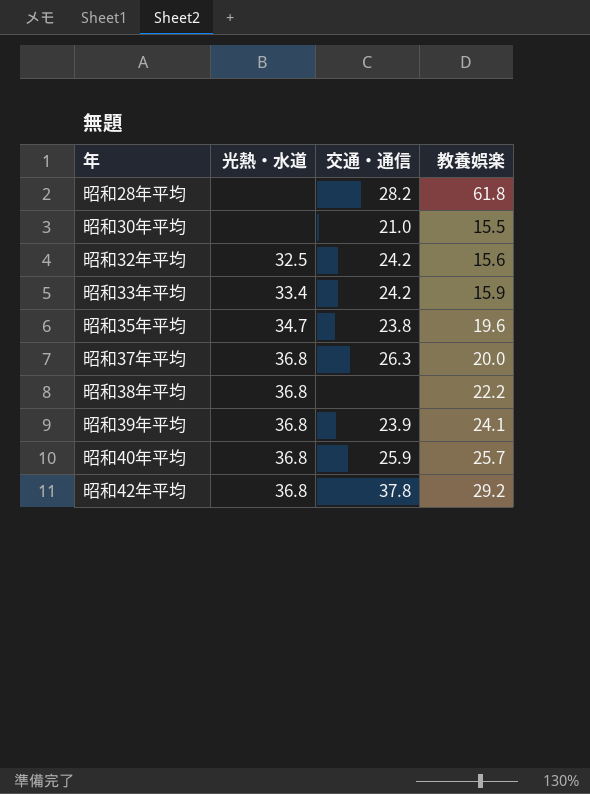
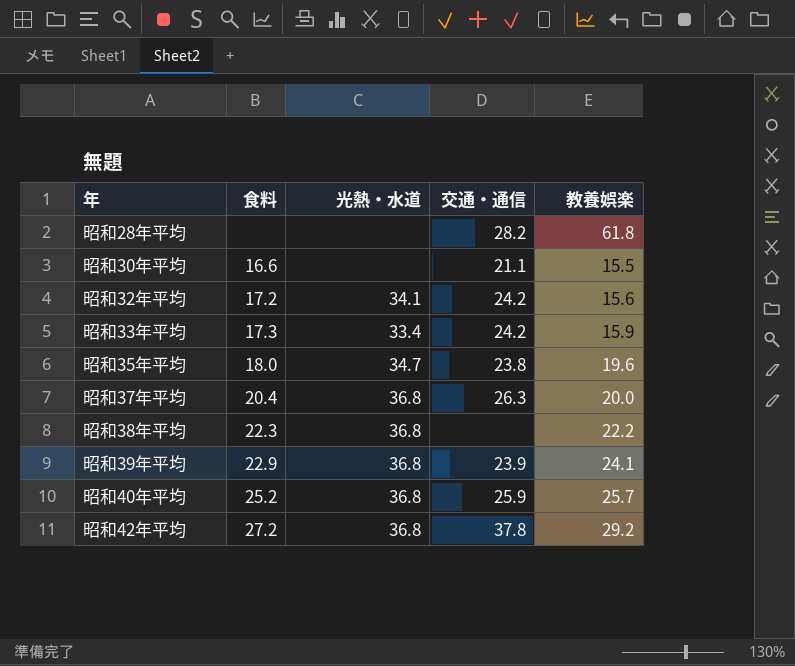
column 食料 | position: none -> 2
昭和30年平均 | 交通・通信: 21.0 -> 21.1
昭和32年平均 | 光熱・水道: 32.5 -> 34.1

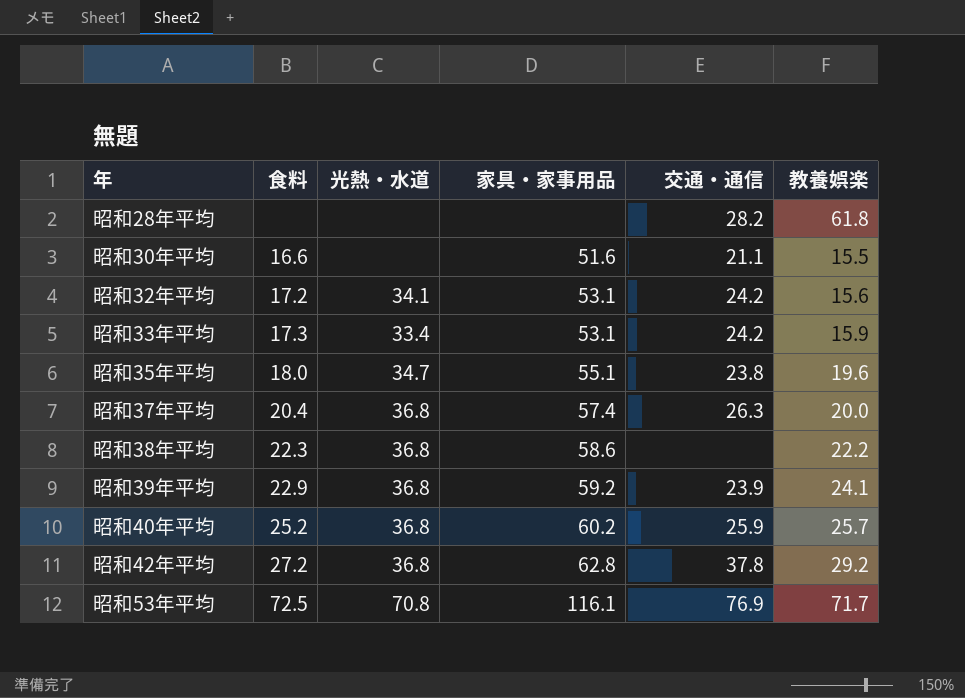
column 家具・家事用品 | position: none -> 4
row 昭和53年平均: none -> 72.5 | 70.8 | 116.1 | 76.9 | 71.7

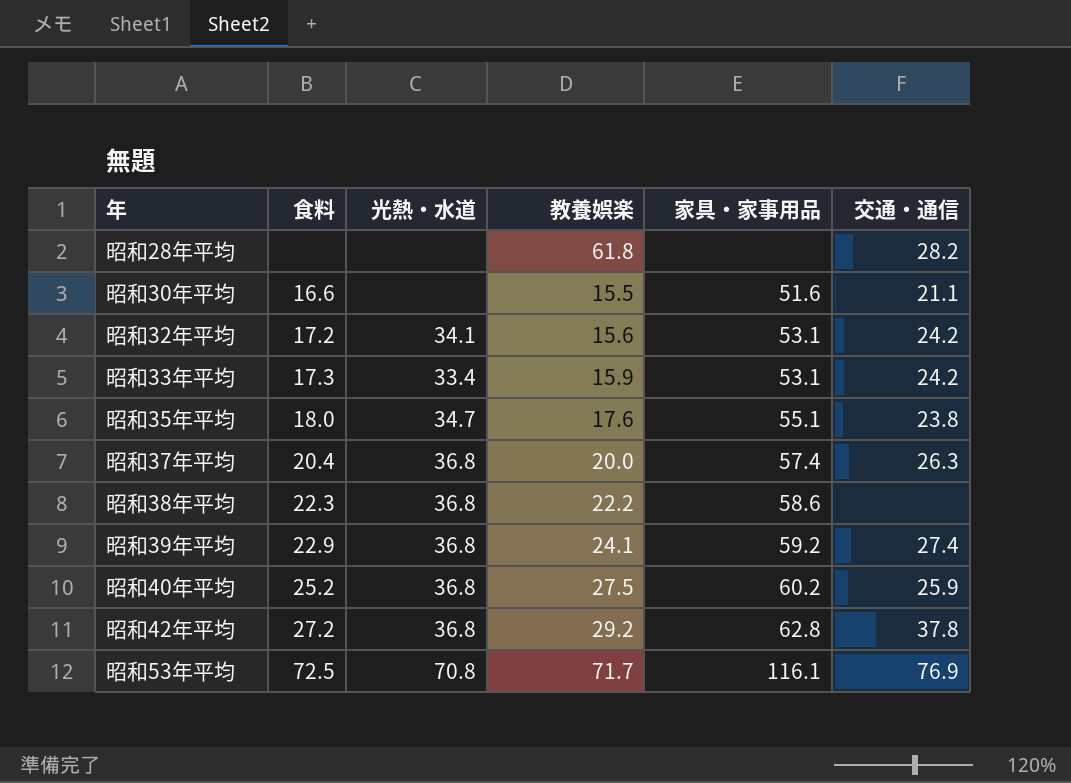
column 教養娯楽 | position: 6 -> 4
昭和35年平均 | 教養娯楽: 19.6 -> 17.6
昭和39年平均 | 交通・通信: 23.9 -> 27.4
昭和40年平均 | 教養娯楽: 25.7 -> 27.5

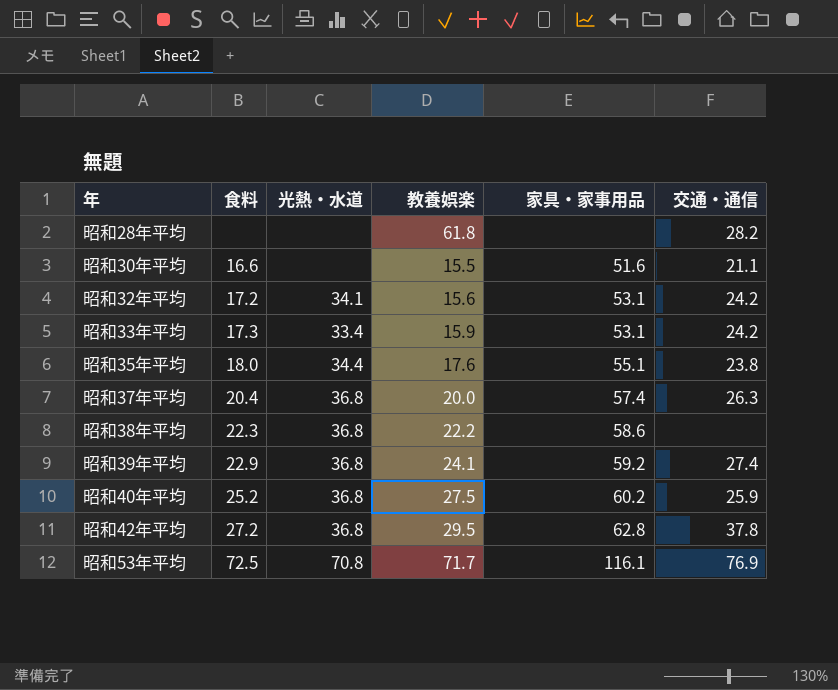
昭和35年平均 | 光熱・水道: 34.7 -> 34.4
昭和42年平均 | 教養娯楽: 29.2 -> 29.5

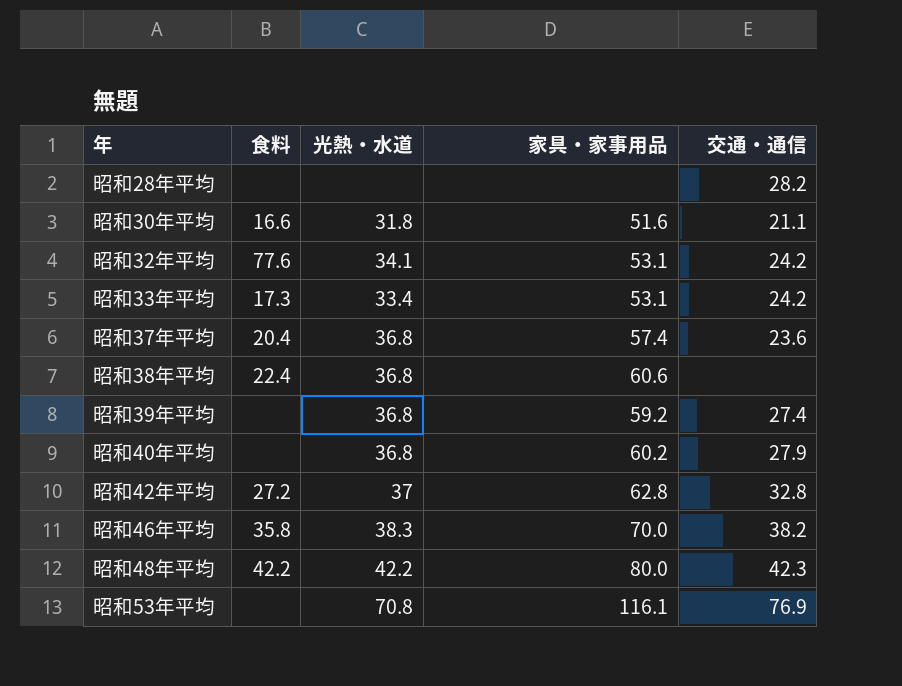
column 教養娯楽 | position: 4 -> none
row 昭和35年平均: 18.0 | 34.4 | 17.6 | 55.1 | 23.8 -> none
昭和30年平均 | 光熱・水道: none -> 31.8
昭和32年平均 | 食料: 17.2 -> 77.6
昭和37年平均 | 交通・通信: 26.3 -> 23.6
昭和38年平均 | 食料: 22.3 -> 22.4
昭和38年平均 | 家具・家事用品: 58.6 -> 60.6
昭和39年平均 | 食料: 22.9 -> none
昭和40年平均 | 食料: 25.2 -> none
昭和40年平均 | 交通・通信: 25.9 -> 27.9
昭和42年平均 | 光熱・水道: 36.8 -> 37
昭和42年平均 | 交通・通信: 37.8 -> 32.8
row 昭和46年平均: none -> 35.8 | 38.3 | 70.0 | 38.2
row 昭和48年平均: none -> 42.2 | 42.2 | 80.0 | 42.3
昭和53年平均 | 食料: 72.5 -> none

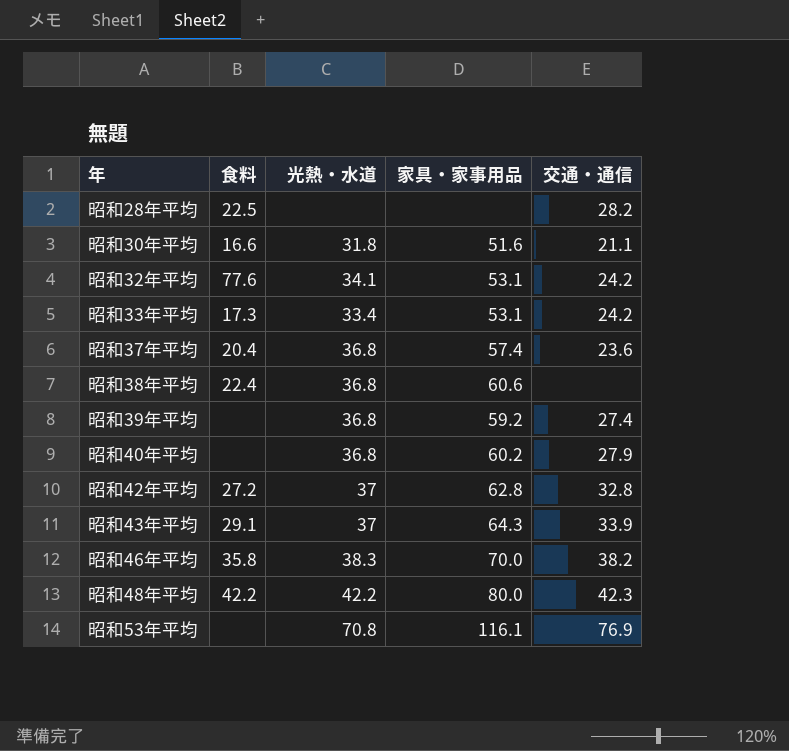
昭和28年平均 | 食料: none -> 22.5
row 昭和43年平均: none -> 29.1 | 37 | 64.3 | 33.9

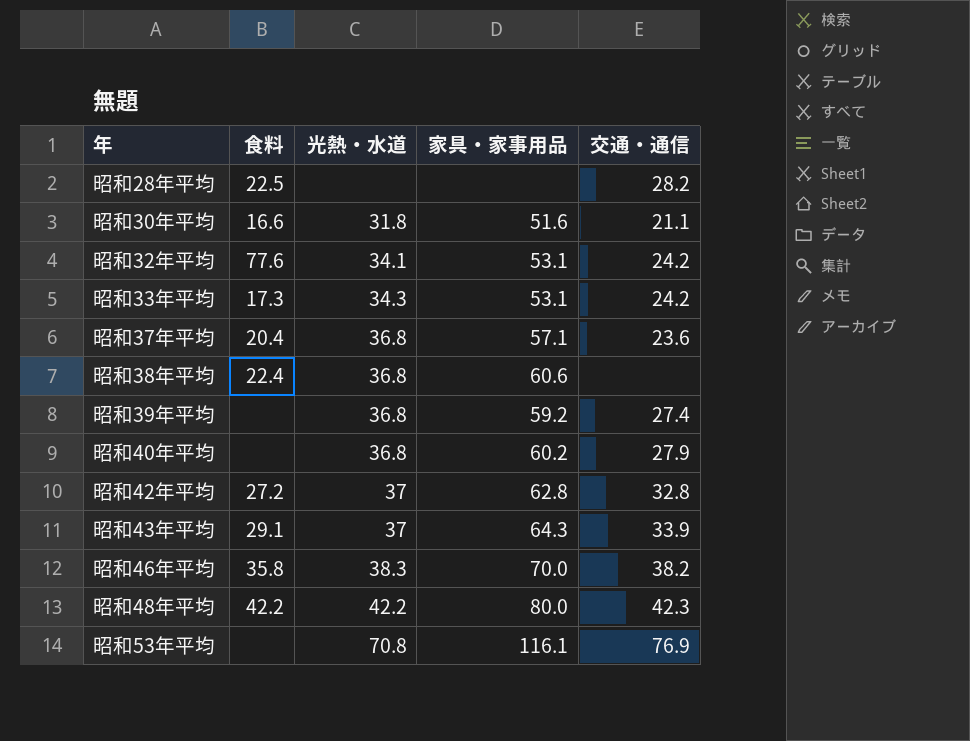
昭和33年平均 | 光熱・水道: 33.4 -> 34.3
昭和37年平均 | 家具・家事用品: 57.4 -> 57.1

